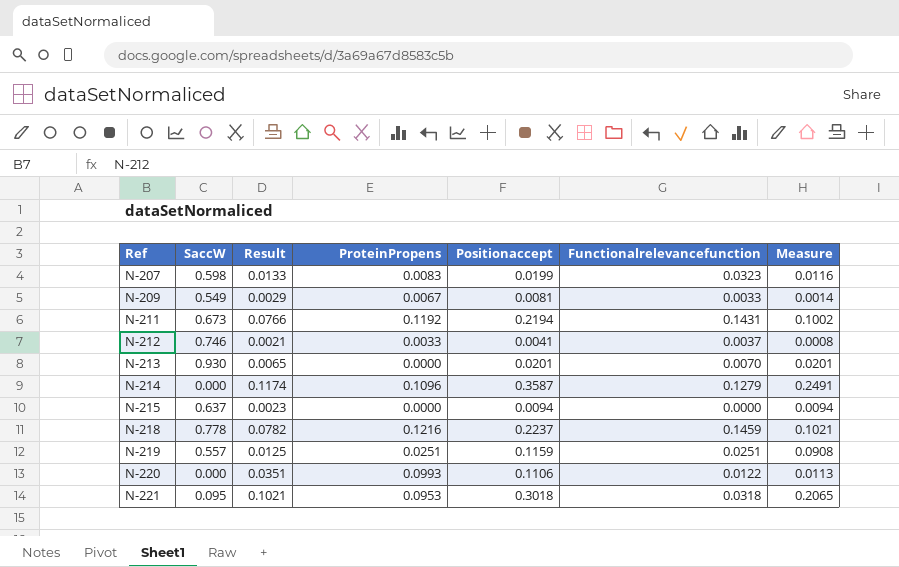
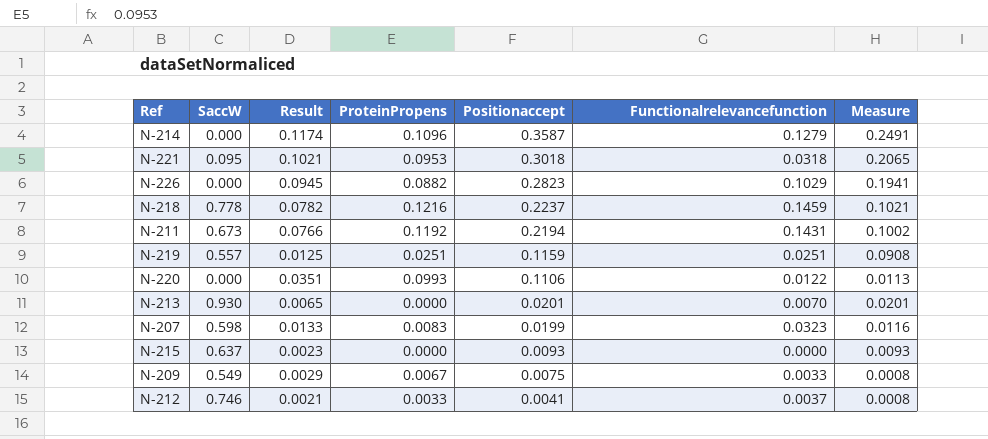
row order: Ref ascending -> Positionaccept descending
row N-226: none -> 0.000 | 0.0945 | 0.0882 | 0.2823 | 0.1029 | 0.1941
N-215 | Positionaccept: 0.0094 -> 0.0093
N-215 | Measure: 0.0094 -> 0.0093
N-209 | Positionaccept: 0.0081 -> 0.0075
N-209 | Measure: 0.0014 -> 0.0008

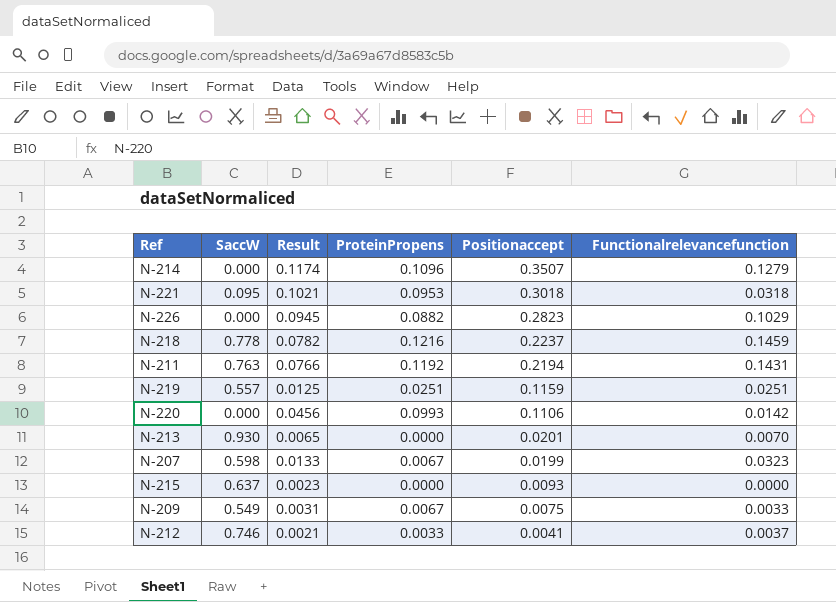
column Measure | formula: [Positionaccept] - [ProteinPropens] -> none
N-214 | Positionaccept: 0.3587 -> 0.3507
N-211 | SaccW: 0.673 -> 0.763
N-220 | Result: 0.0351 -> 0.0456
N-220 | Functionalrelevancefunction: 0.0122 -> 0.0142
N-207 | ProteinPropens: 0.0083 -> 0.0067
N-209 | Result: 0.0029 -> 0.0031

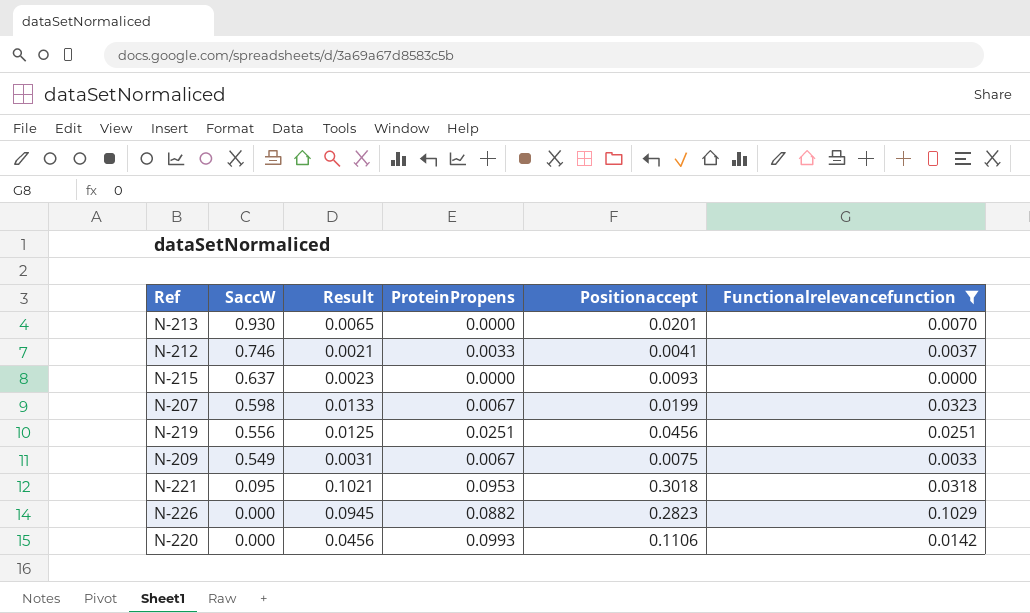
filter: none -> Functionalrelevancefunction <= 0.1029
row order: Positionaccept descending -> SaccW descending
N-219 | SaccW: 0.557 -> 0.556
N-219 | Positionaccept: 0.1159 -> 0.0456

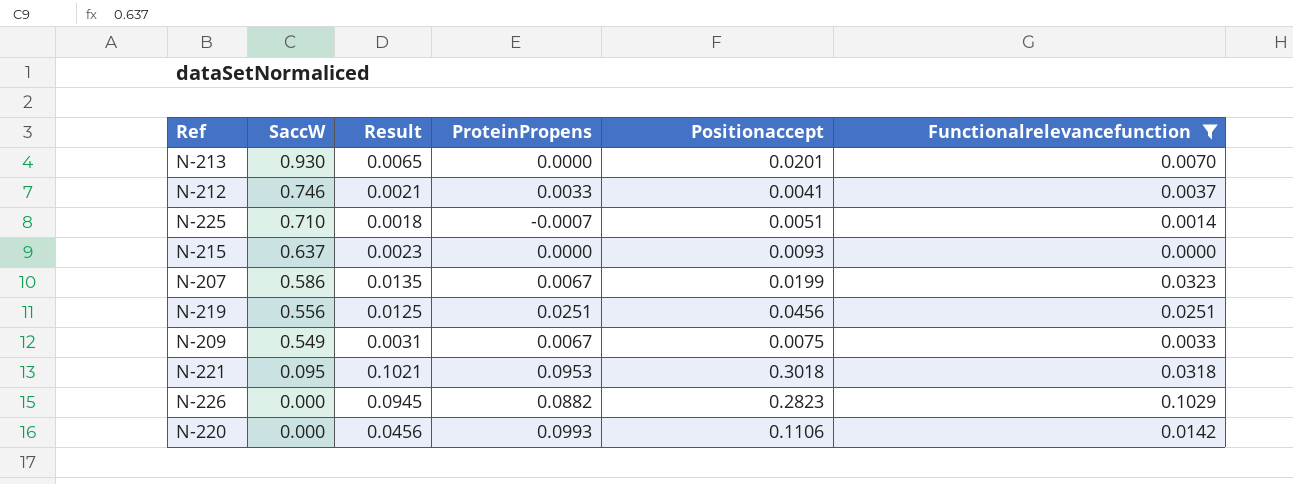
row N-225: none -> 0.710 | 0.0018 | -0.0007 | 0.0051 | 0.0014
N-207 | SaccW: 0.598 -> 0.586
N-207 | Result: 0.0133 -> 0.0135

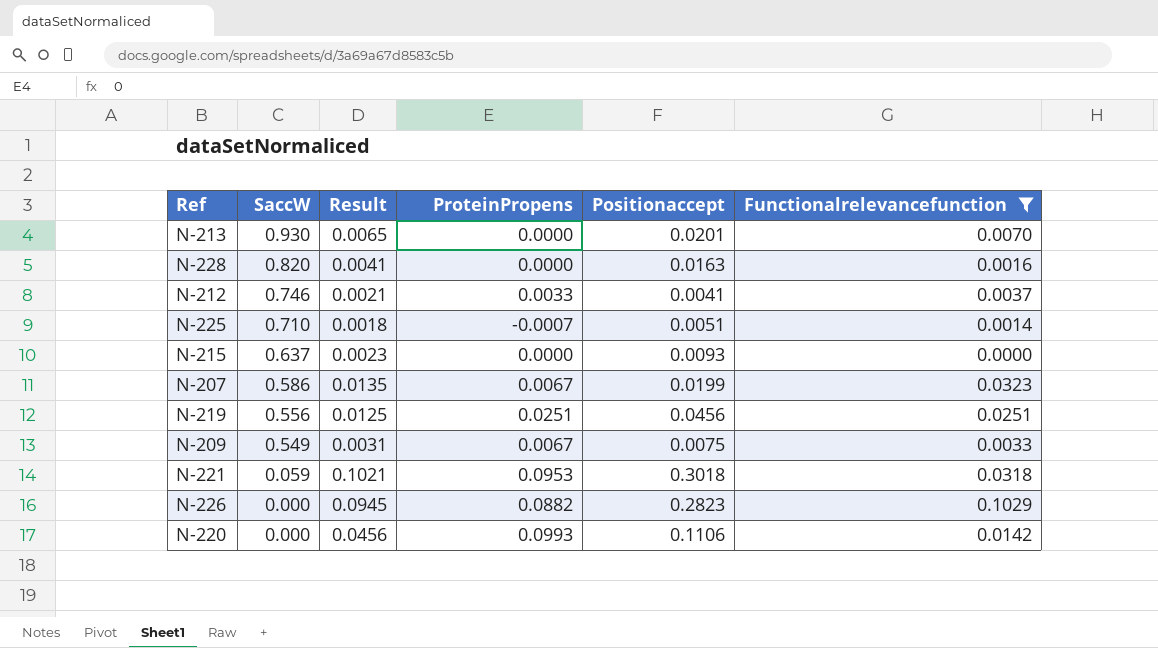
row N-228: none -> 0.820 | 0.0041 | 0.0000 | 0.0163 | 0.0016
N-221 | SaccW: 0.095 -> 0.059

